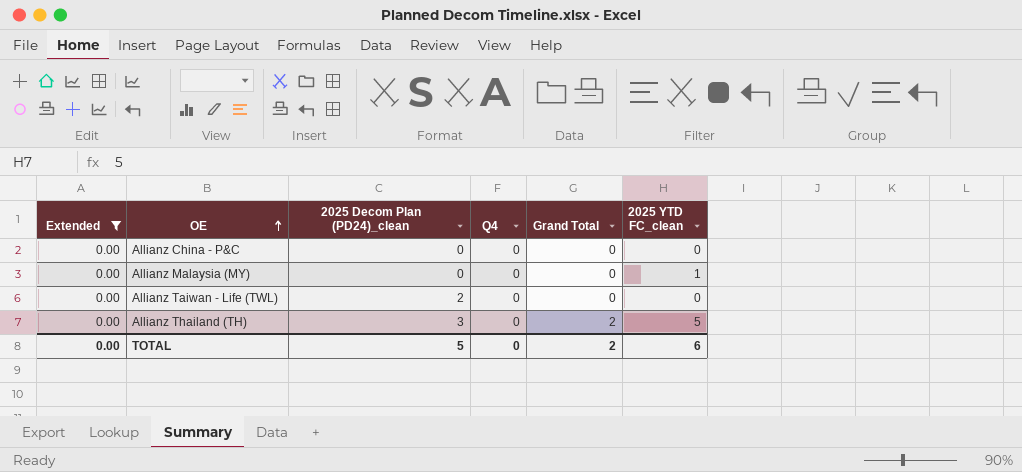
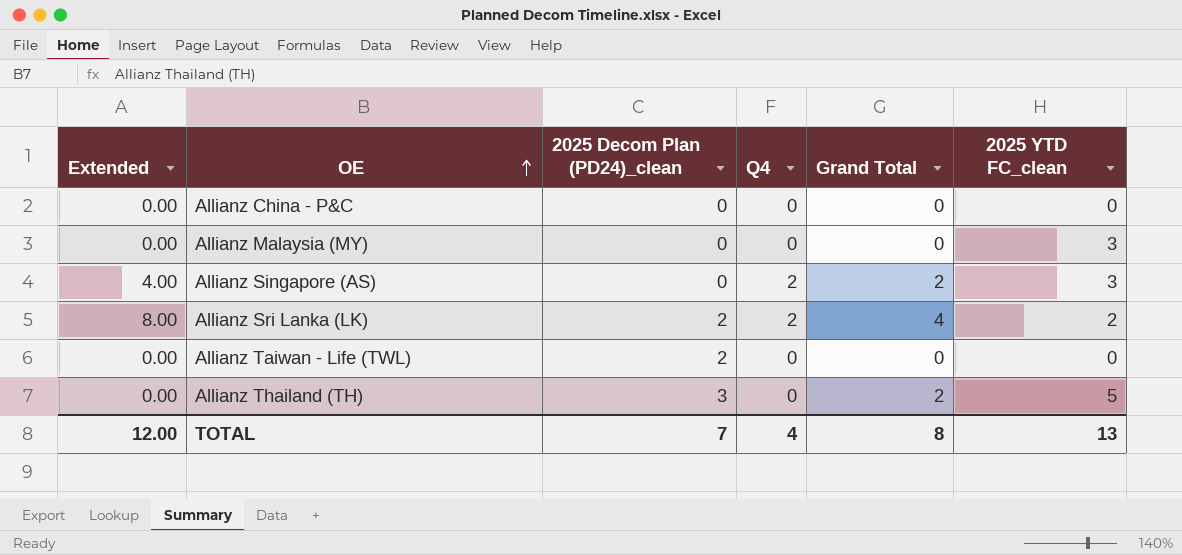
filter: Extended = 0.00 -> none
Allianz Malaysia (MY) | 2025 YTD FC_clean: 1 -> 3
TOTAL | Extended: 0.00 -> 12.00
TOTAL | 2025 Decom Plan (PD24)_clean: 5 -> 7
TOTAL | Q4: 0 -> 4
TOTAL | Grand Total: 2 -> 8
TOTAL | 2025 YTD FC_clean: 6 -> 13

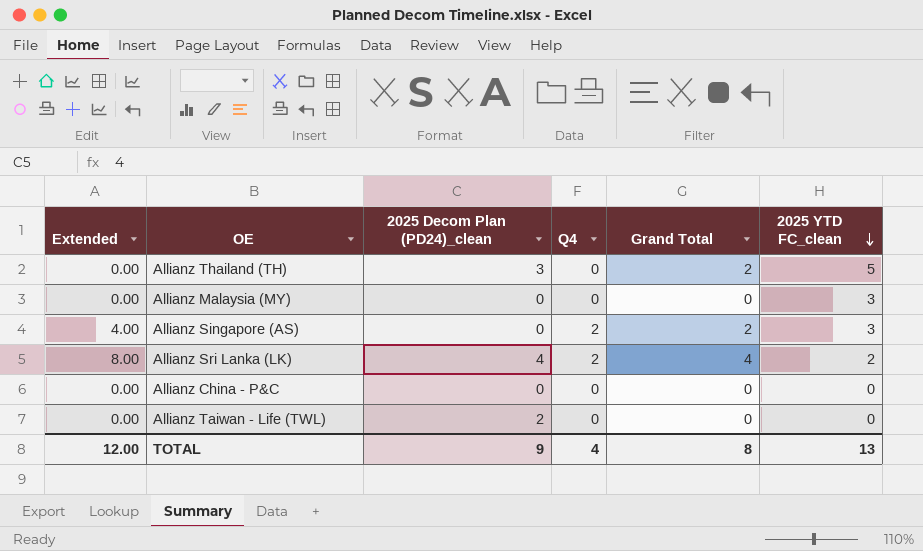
row order: OE ascending -> 2025 YTD FC_clean descending
Allianz Sri Lanka (LK) | 2025 Decom Plan (PD24)_clean: 2 -> 4
TOTAL | 2025 Decom Plan (PD24)_clean: 7 -> 9

